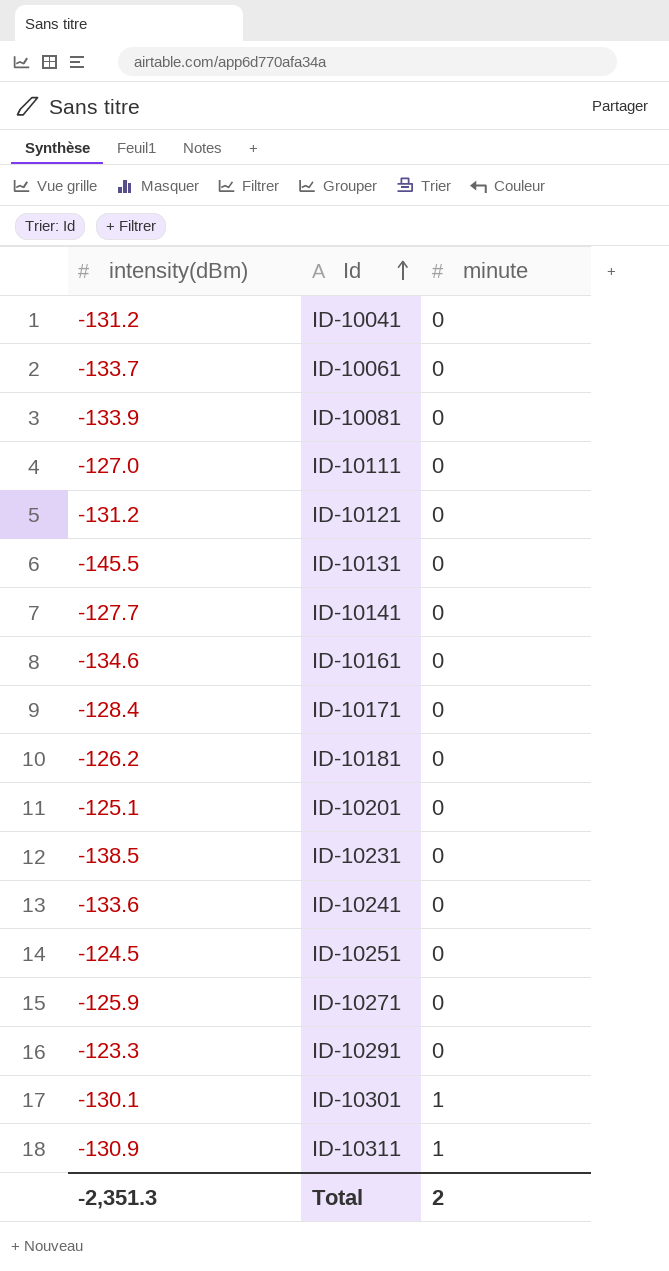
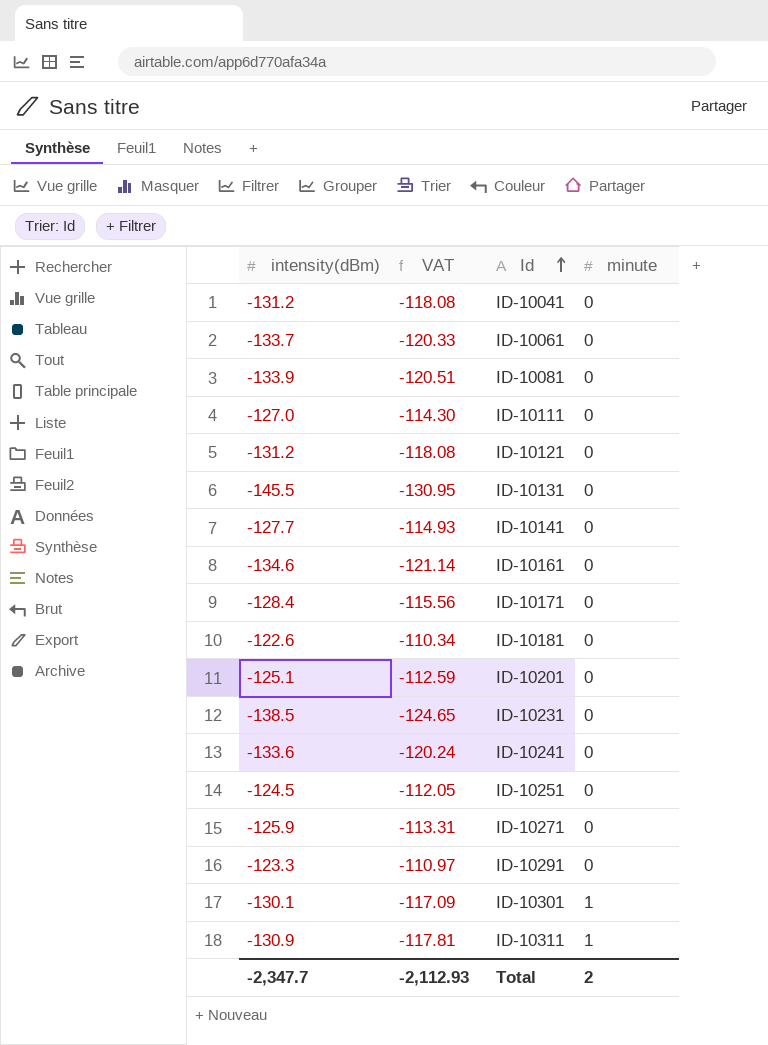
column VAT | formula: none -> [intensity(dBm)] * 0.9
ID-10181 | intensity(dBm): -126.2 -> -122.6
Total | intensity(dBm): -2,351.3 -> -2,347.7

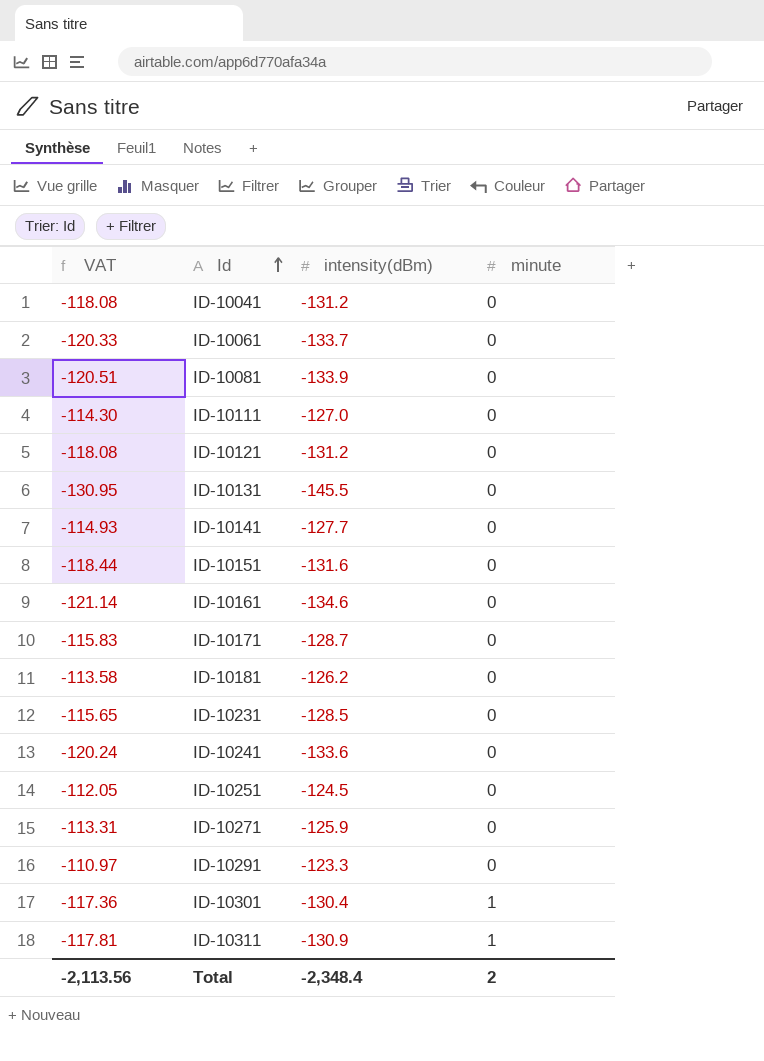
column intensity(dBm) | position: 1 -> 3
row ID-10201: -125.1 | -112.59 | 0 -> none
row ID-10151: none -> -118.44 | -131.6 | 0
ID-10171 | VAT: -115.56 -> -115.83
ID-10171 | intensity(dBm): -128.4 -> -128.7
ID-10181 | VAT: -110.34 -> -113.58
ID-10181 | intensity(dBm): -122.6 -> -126.2
ID-10231 | VAT: -124.65 -> -115.65
ID-10231 | intensity(dBm): -138.5 -> -128.5
ID-10301 | VAT: -117.09 -> -117.36
ID-10301 | intensity(dBm): -130.1 -> -130.4
Total | VAT: -2,112.93 -> -2,113.56
Total | intensity(dBm): -2,347.7 -> -2,348.4

